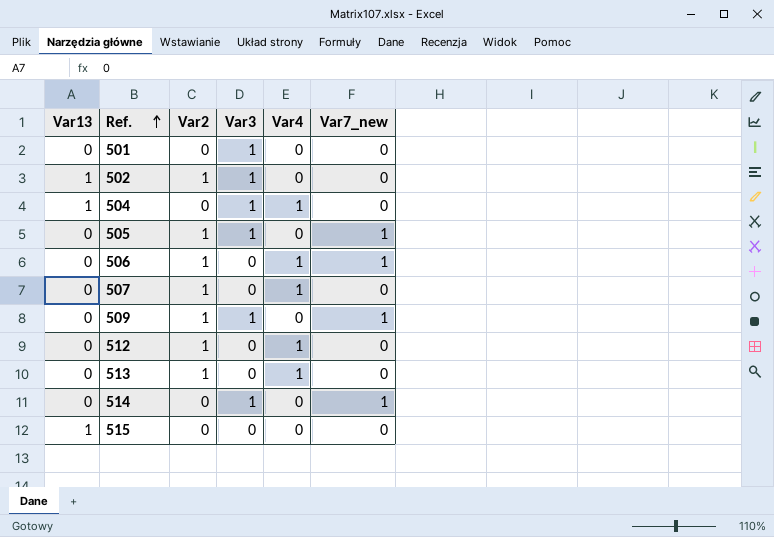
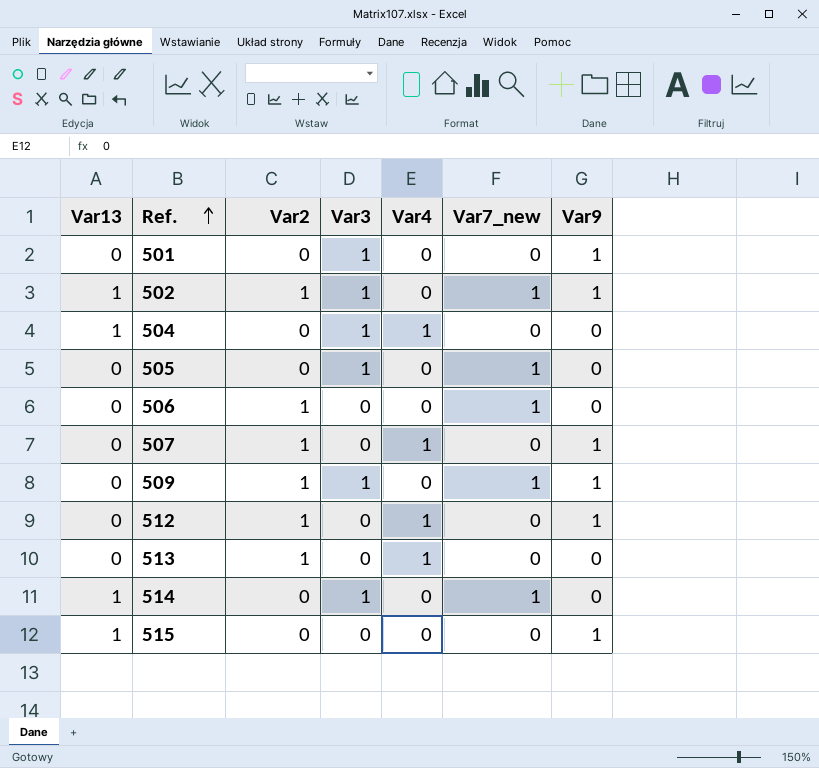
column Var9 | position: none -> 7
502 | Var7_new: 0 -> 1
505 | Var2: 1 -> 0
506 | Var4: 1 -> 0
514 | Var13: 0 -> 1

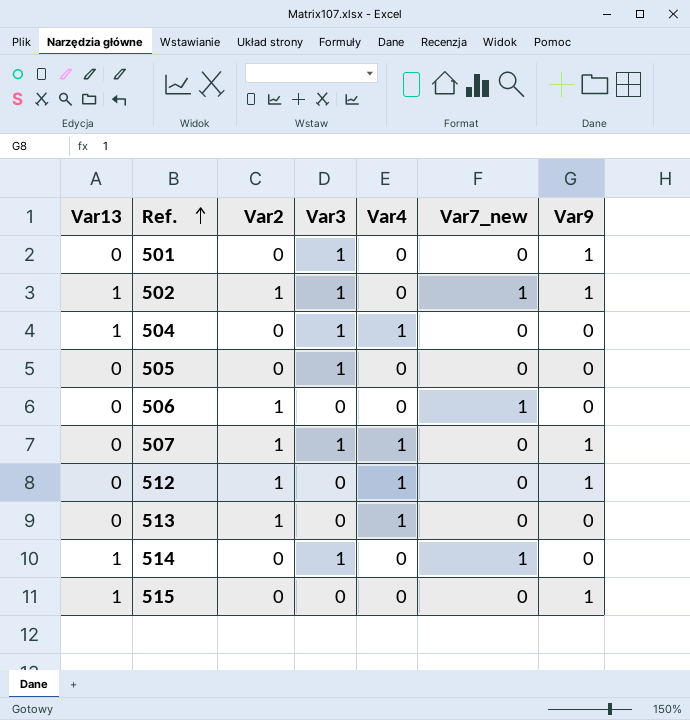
row 509: 0 | 1 | 1 | 0 | 1 | 1 -> none
505 | Var7_new: 1 -> 0
507 | Var3: 0 -> 1

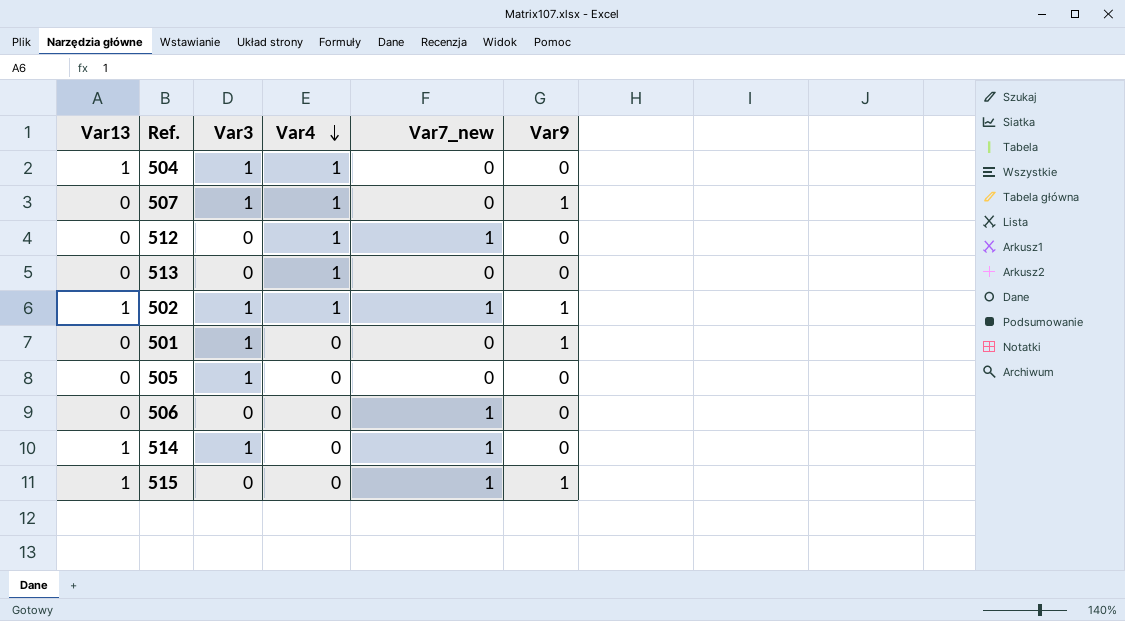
row order: Ref. ascending -> Var4 descending
column Var2 | position: 3 -> none
512 | Var7_new: 0 -> 1
512 | Var9: 1 -> 0
502 | Var4: 0 -> 1
515 | Var7_new: 0 -> 1

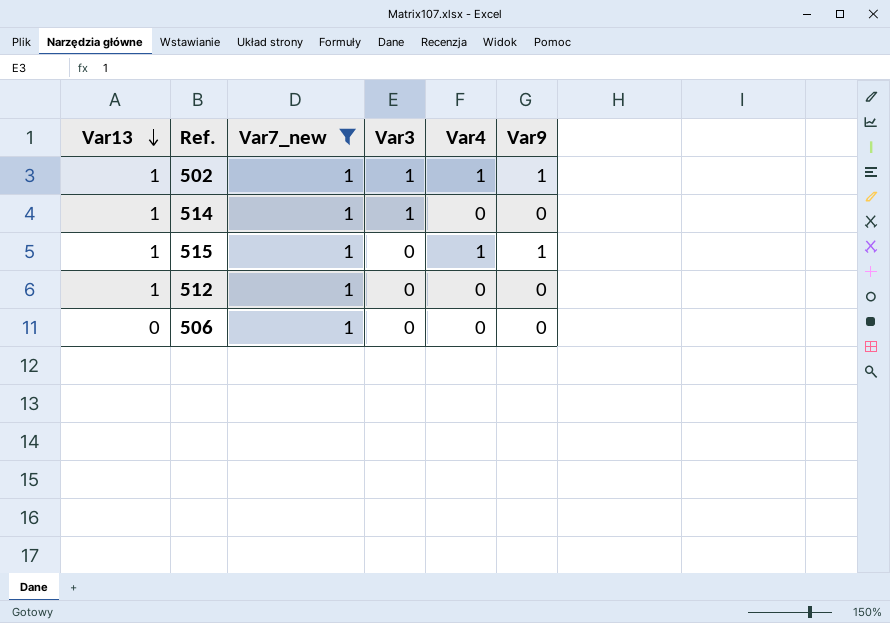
filter: none -> Var7_new = 1
row order: Var4 descending -> Var13 descending
column Var7_new | position: 5 -> 3
515 | Var4: 0 -> 1
512 | Var13: 0 -> 1
512 | Var4: 1 -> 0

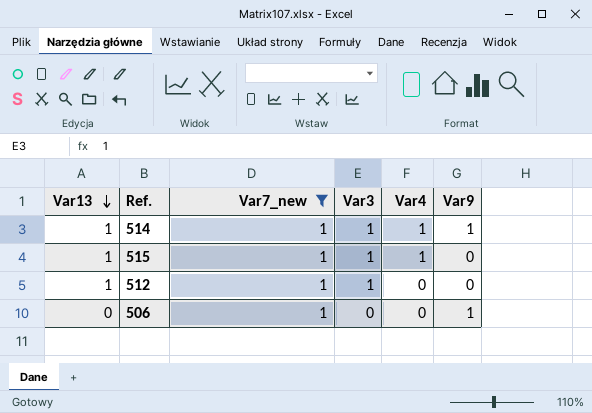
row 502: 1 | 1 | 1 | 1 | 1 -> none
514 | Var4: 0 -> 1
514 | Var9: 0 -> 1
515 | Var3: 0 -> 1
515 | Var9: 1 -> 0
512 | Var3: 0 -> 1
506 | Var9: 0 -> 1

